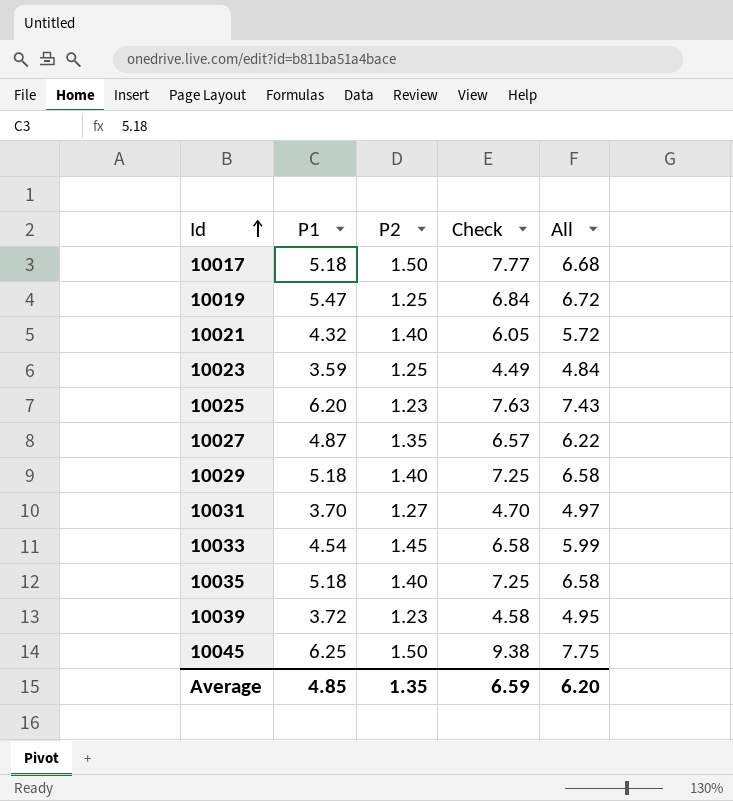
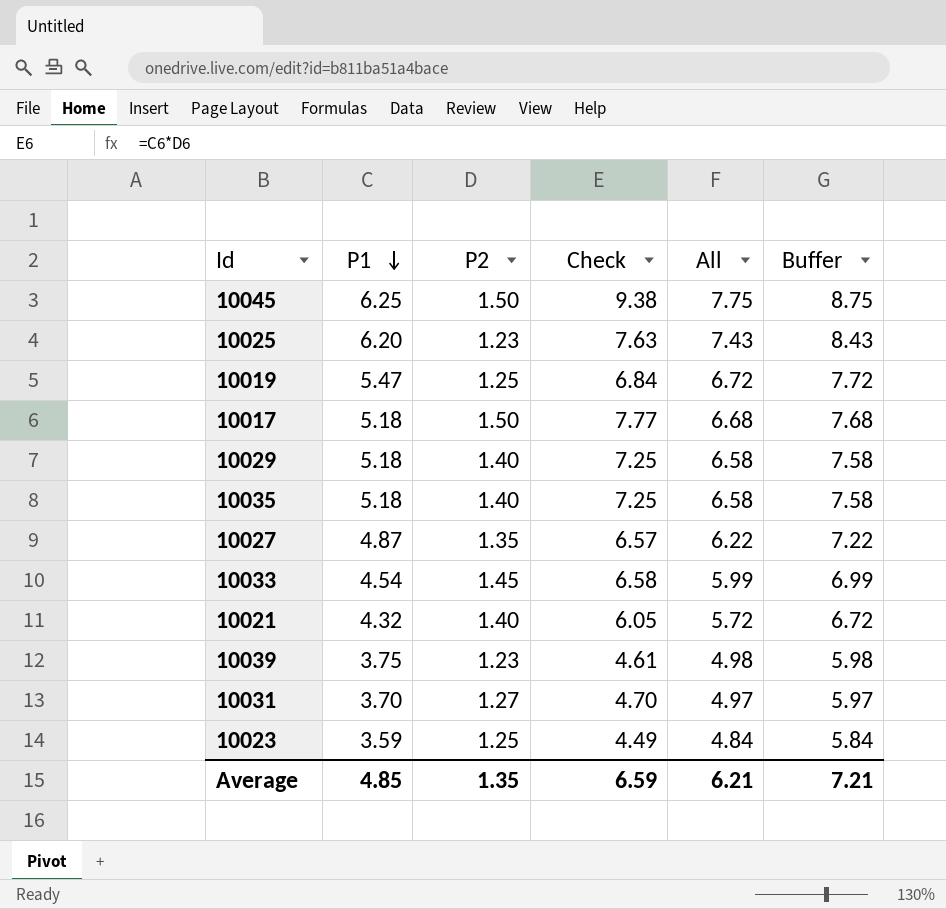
row order: Id ascending -> P1 descending
column Buffer | formula: none -> [All] + 1
10039 | P1: 3.72 -> 3.75
10039 | Check: 4.58 -> 4.61
10039 | All: 4.95 -> 4.98
Average | All: 6.20 -> 6.21

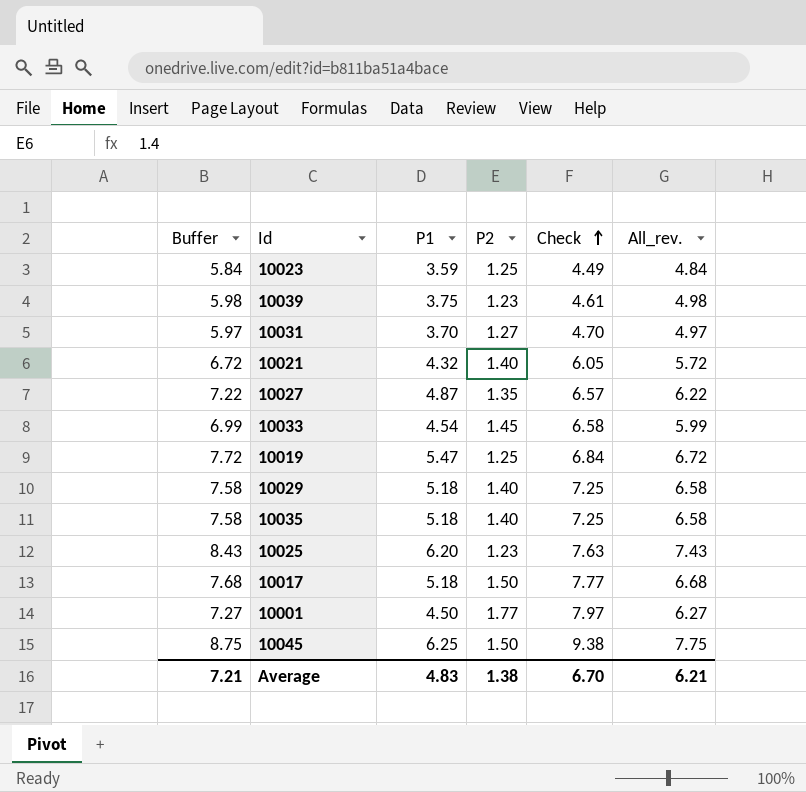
row order: P1 descending -> Check ascending
column Buffer | position: 6 -> 1
column name: All -> All_rev.
row 10001: none -> 7.27 | 4.50 | 1.77 | 7.97 | 6.27
Average | P1: 4.85 -> 4.83
Average | P2: 1.35 -> 1.38
Average | Check: 6.59 -> 6.70

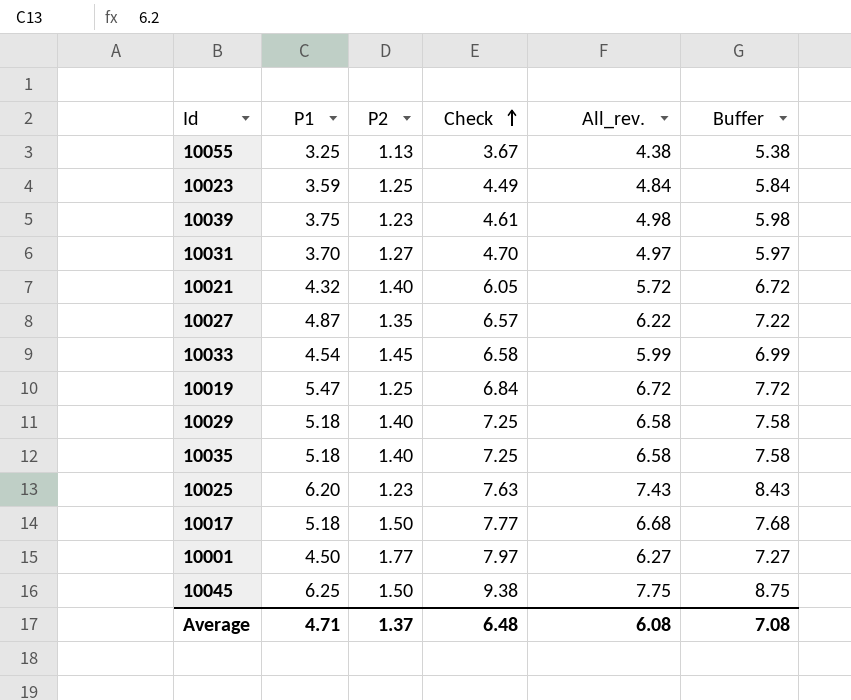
column Buffer | position: 1 -> 6
row 10055: none -> 3.25 | 1.13 | 3.67 | 4.38 | 5.38
Average | P1: 4.83 -> 4.71
Average | P2: 1.38 -> 1.37
Average | Check: 6.70 -> 6.48
Average | All_rev.: 6.21 -> 6.08
Average | Buffer: 7.21 -> 7.08

